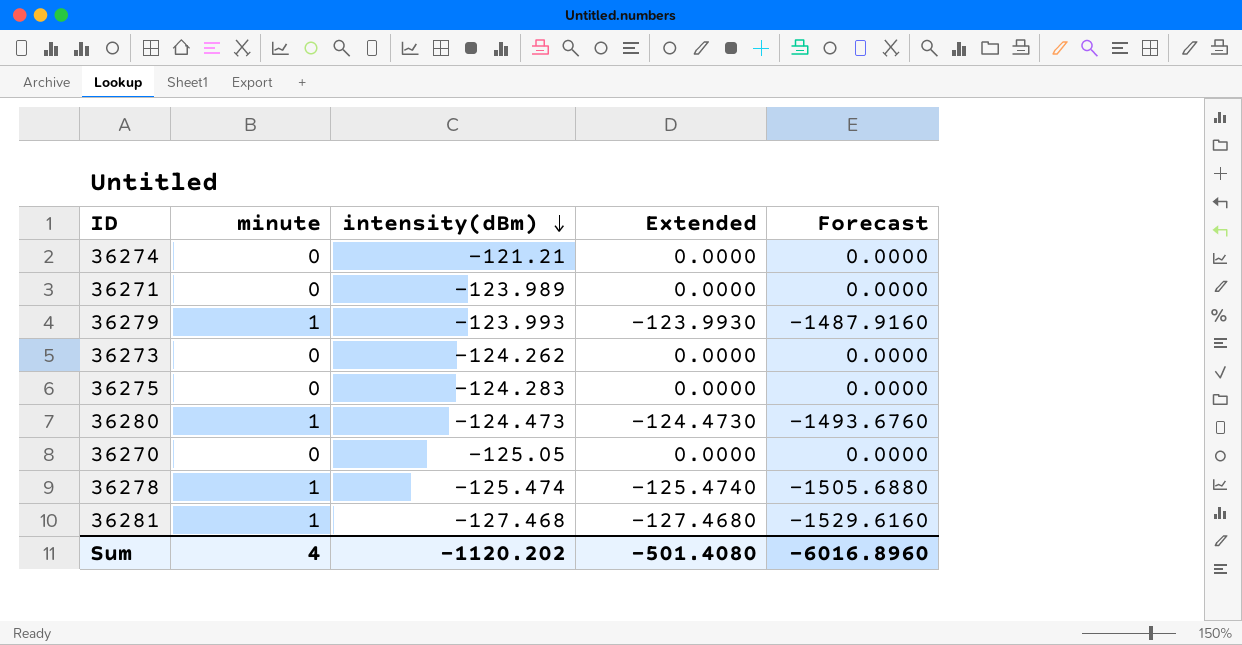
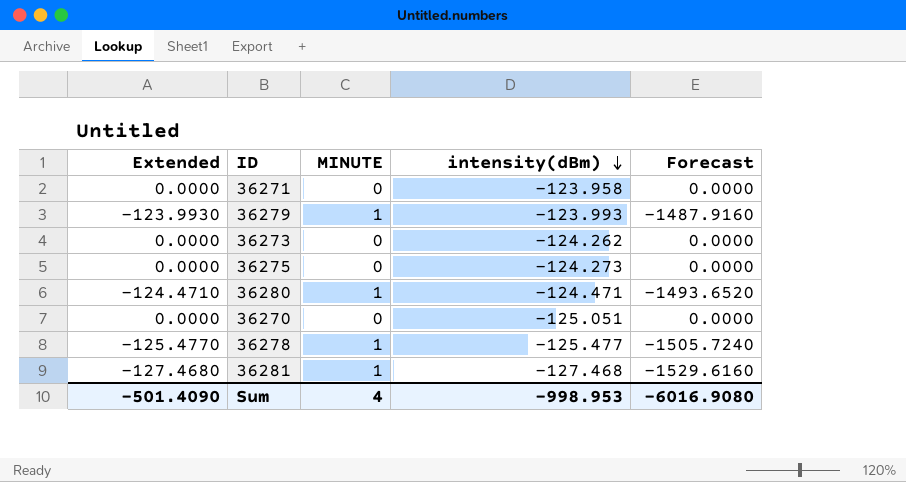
column Extended | position: 4 -> 1
column name: minute -> MINUTE
row 36274: 0 | -121.21 | 0.0000 | 0.0000 -> none
36271 | intensity(dBm): -123.989 -> -123.958
36275 | intensity(dBm): -124.283 -> -124.273
36280 | Extended: -124.4730 -> -124.4710
36280 | intensity(dBm): -124.473 -> -124.471
36280 | Forecast: -1493.6760 -> -1493.6520
36270 | intensity(dBm): -125.05 -> -125.051
36278 | Extended: -125.4740 -> -125.4770
36278 | intensity(dBm): -125.474 -> -125.477
36278 | Forecast: -1505.6880 -> -1505.7240
Sum | Extended: -501.4080 -> -501.4090
Sum | intensity(dBm): -1120.202 -> -998.953
Sum | Forecast: -6016.8960 -> -6016.9080

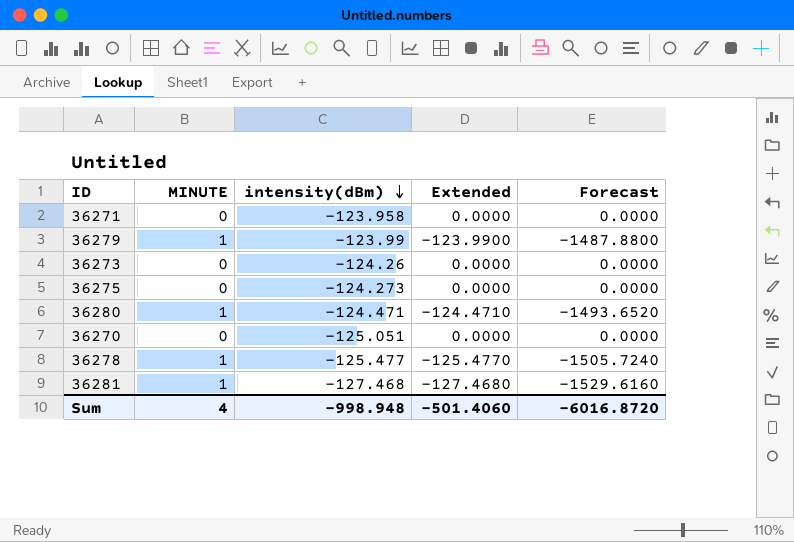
column Extended | position: 1 -> 4
36279 | intensity(dBm): -123.993 -> -123.99
36279 | Extended: -123.9930 -> -123.9900
36279 | Forecast: -1487.9160 -> -1487.8800
36273 | intensity(dBm): -124.262 -> -124.26
Sum | intensity(dBm): -998.953 -> -998.948
Sum | Extended: -501.4090 -> -501.4060
Sum | Forecast: -6016.9080 -> -6016.8720

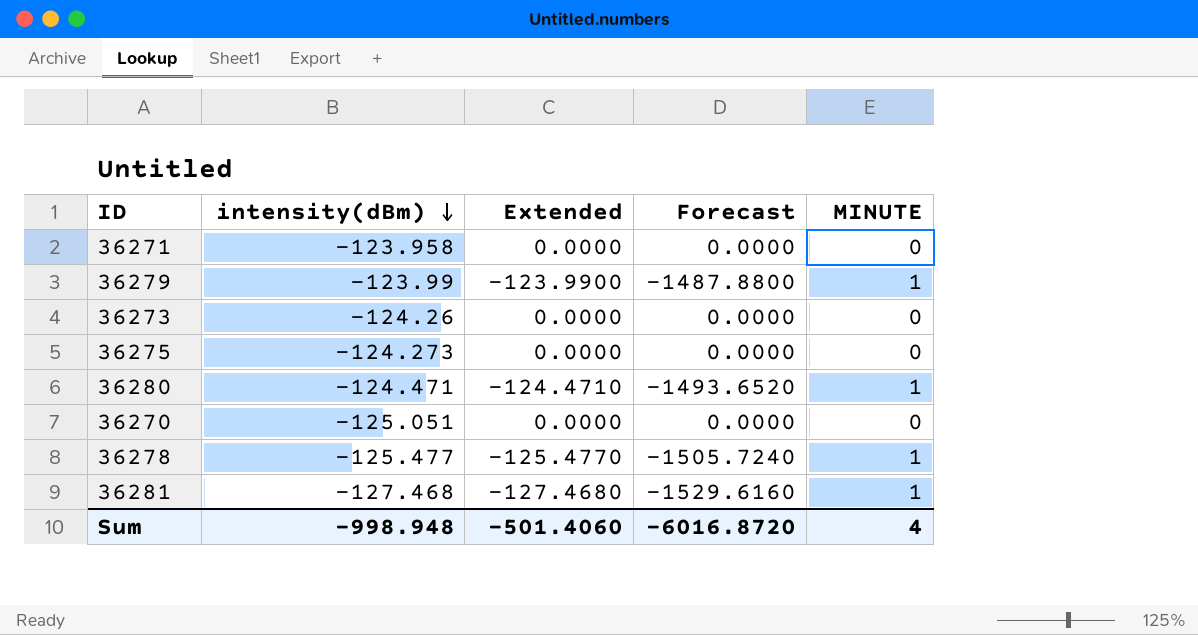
column MINUTE | position: 2 -> 5

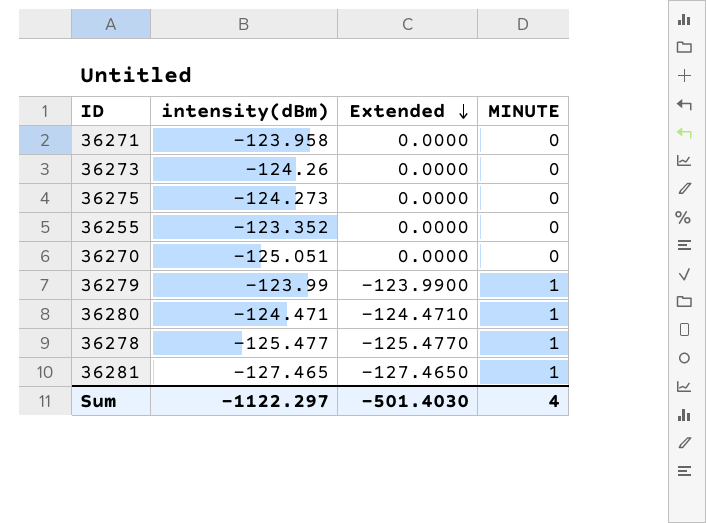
row order: intensity(dBm) descending -> Extended descending
column Forecast | formula: [Extended] * 12 -> none
row 36255: none -> -123.352 | 0.0000 | 0
36281 | intensity(dBm): -127.468 -> -127.465
36281 | Extended: -127.4680 -> -127.4650
Sum | intensity(dBm): -998.948 -> -1122.297
Sum | Extended: -501.4060 -> -501.4030

